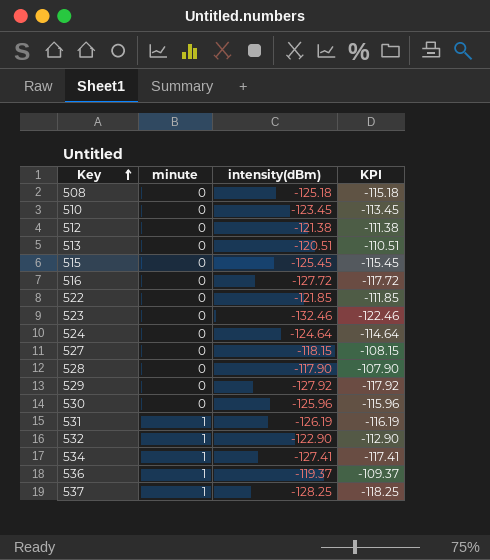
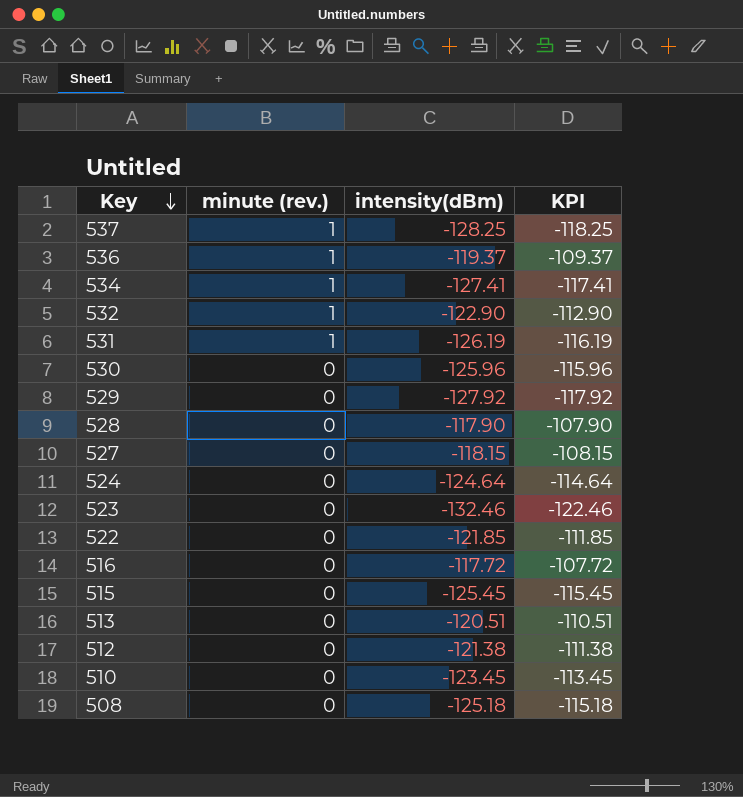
row order: Key ascending -> Key descending
column name: minute -> minute (rev.)
516 | intensity(dBm): -127.72 -> -117.72
516 | KPI: -117.72 -> -107.72

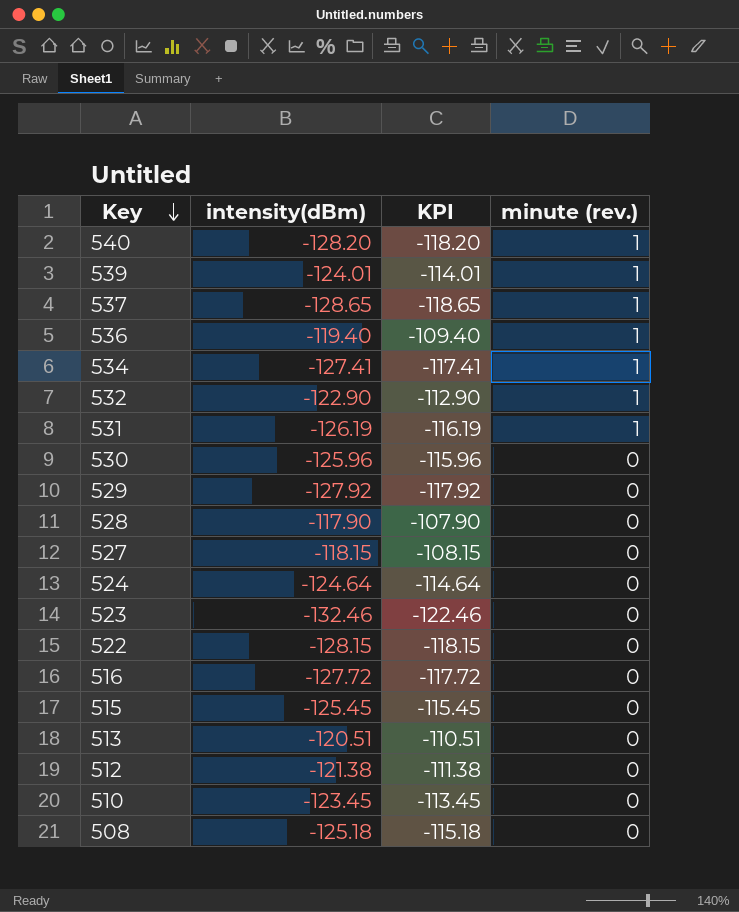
column minute (rev.) | position: 2 -> 4
row 540: none -> -128.20 | -118.20 | 1
row 539: none -> -124.01 | -114.01 | 1
537 | intensity(dBm): -128.25 -> -128.65
537 | KPI: -118.25 -> -118.65
536 | intensity(dBm): -119.37 -> -119.40
536 | KPI: -109.37 -> -109.40
522 | intensity(dBm): -121.85 -> -128.15
522 | KPI: -111.85 -> -118.15
516 | intensity(dBm): -117.72 -> -127.72
516 | KPI: -107.72 -> -117.72

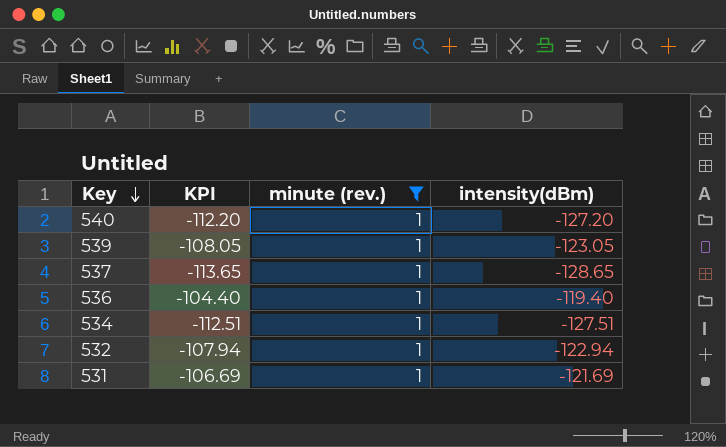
filter: none -> minute (rev.) = 1
column KPI | formula: [intensity(dBm)] + 10 -> [intensity(dBm)] + 15
column intensity(dBm) | position: 2 -> 4
540 | intensity(dBm): -128.20 -> -127.20
539 | intensity(dBm): -124.01 -> -123.05
534 | intensity(dBm): -127.41 -> -127.51
532 | intensity(dBm): -122.90 -> -122.94
531 | intensity(dBm): -126.19 -> -121.69

